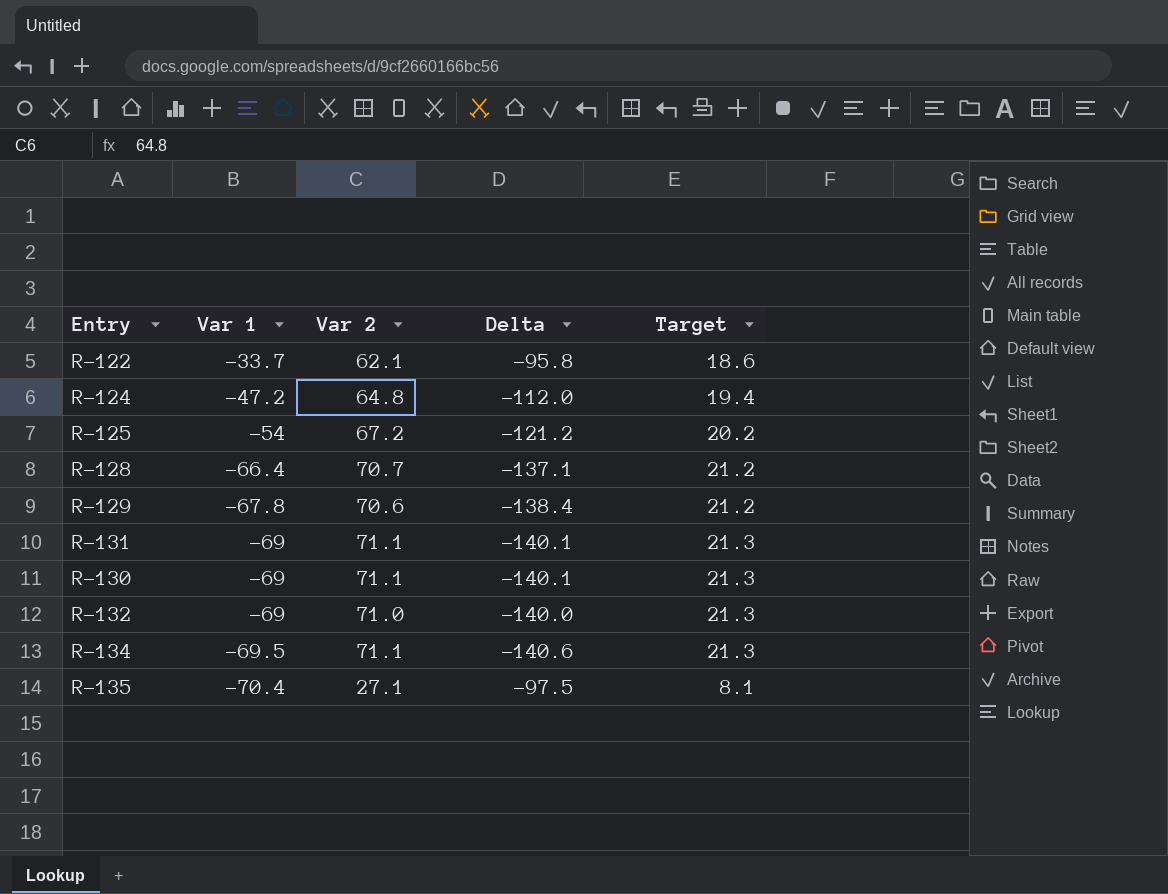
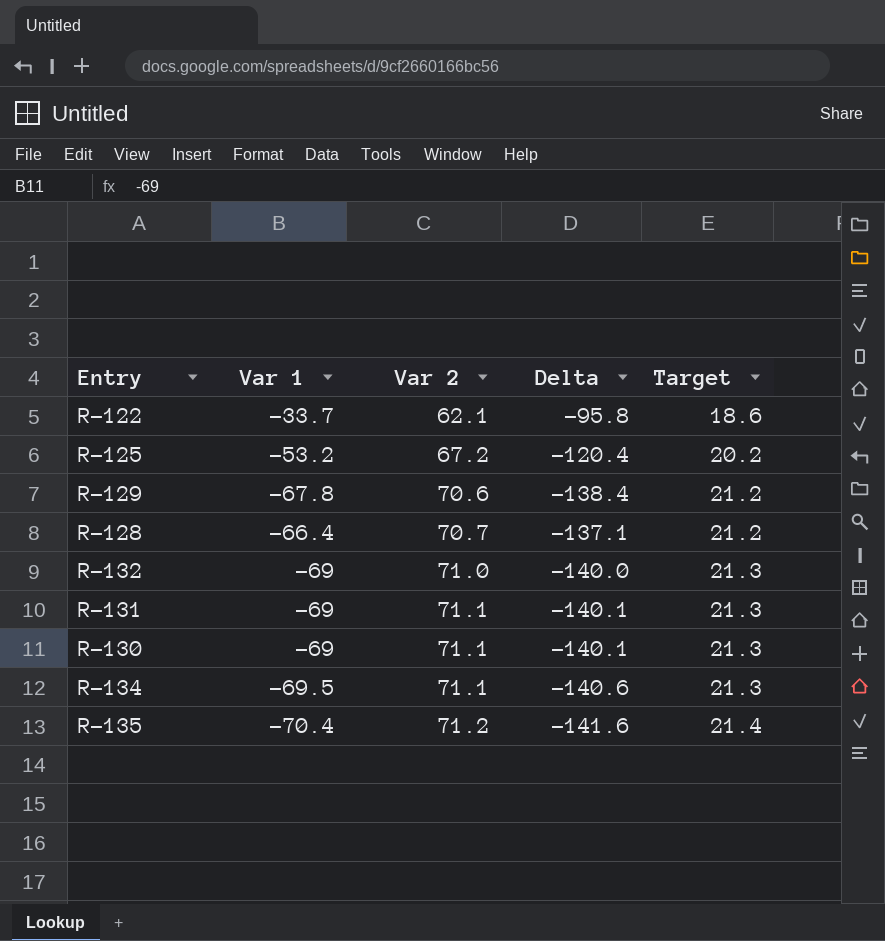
row order: Var 1 descending -> Var 2 ascending
row R-124: -47.2 | 64.8 | -112.0 | 19.4 -> none
R-125 | Var 1: -54 -> -53.2
R-125 | Delta: -121.2 -> -120.4
R-135 | Var 2: 27.1 -> 71.2
R-135 | Delta: -97.5 -> -141.6
R-135 | Target: 8.1 -> 21.4

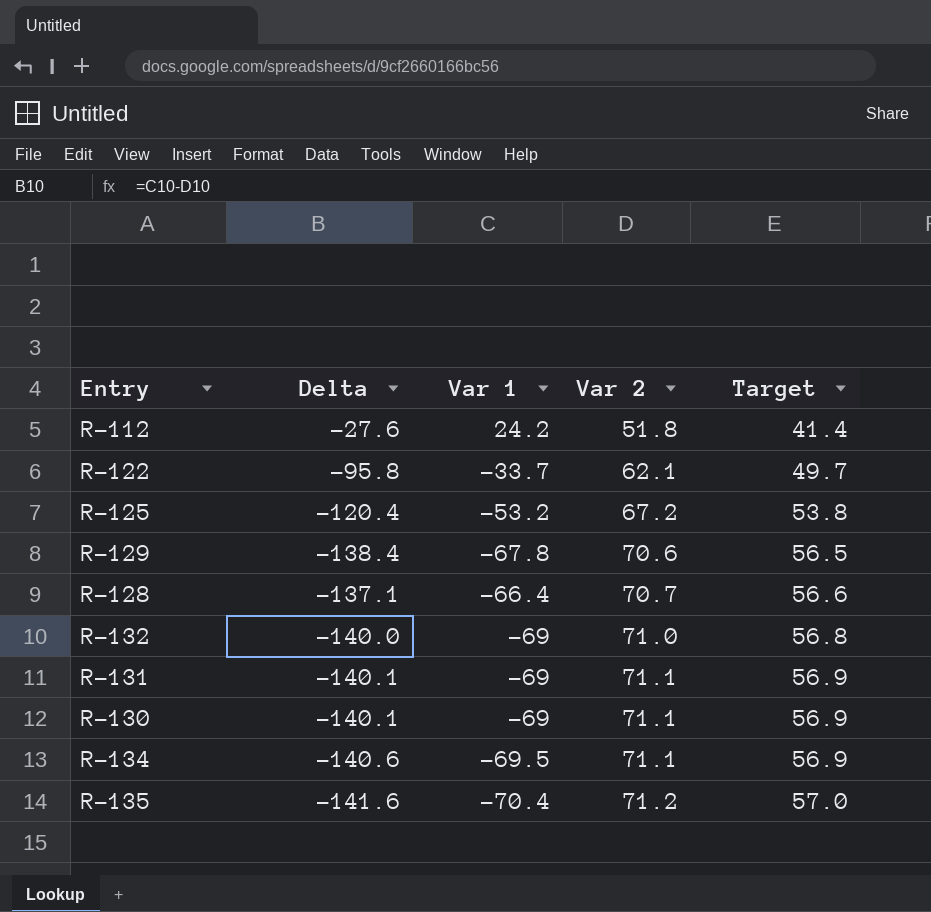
column Delta | position: 4 -> 2
column Target | formula: [Var 2] * 0.3 -> [Var 2] * 0.8
row R-112: none -> -27.6 | 24.2 | 51.8 | 41.4

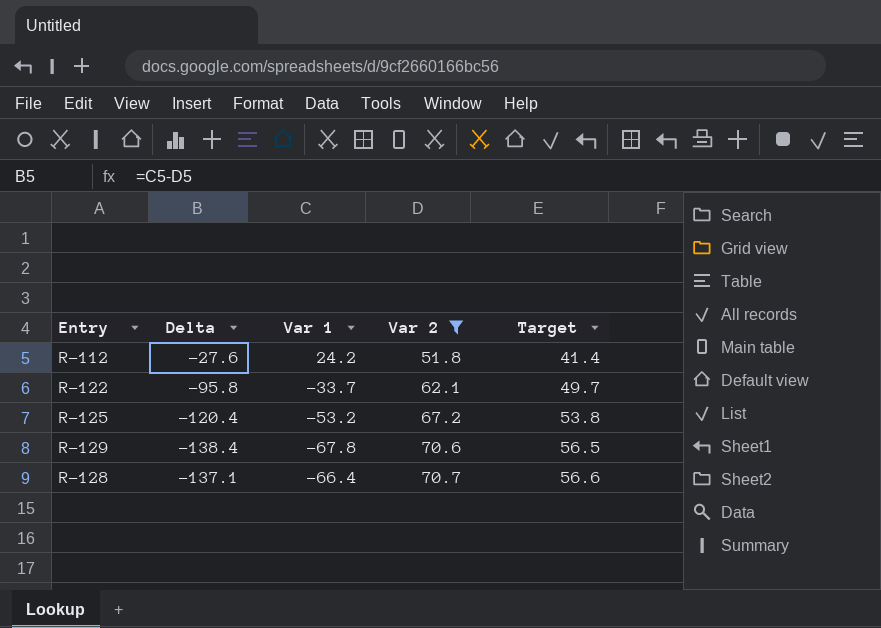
filter: none -> Var 2 <= 70.7

